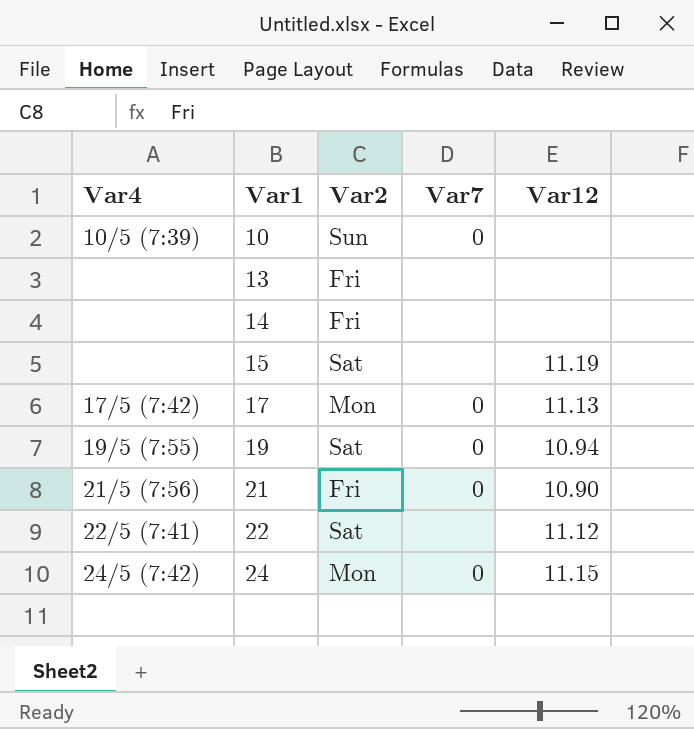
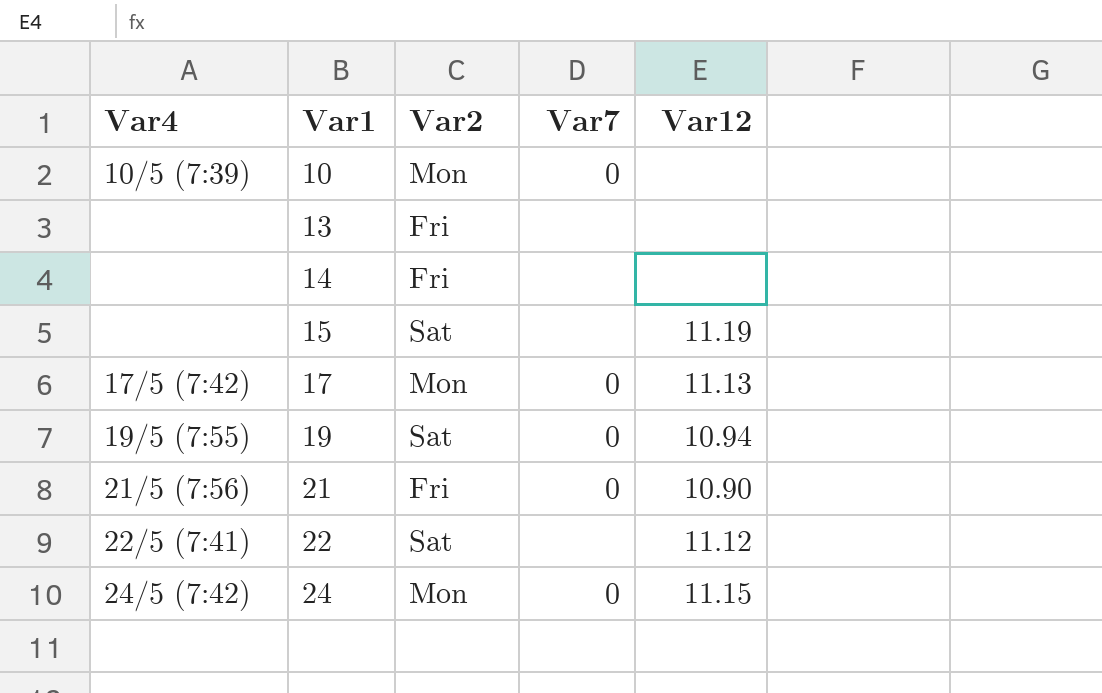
10 | Var2: Sun -> Mon

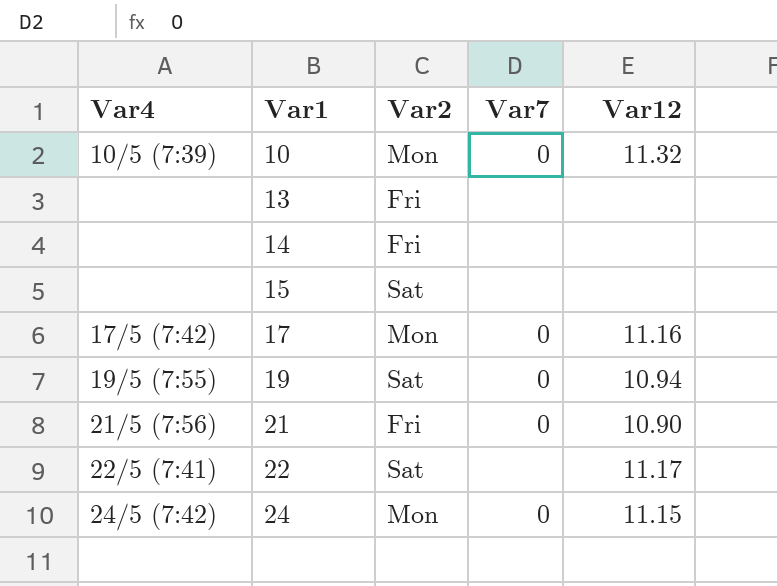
10 | Var12: none -> 11.32
15 | Var12: 11.19 -> none
17 | Var12: 11.13 -> 11.16
22 | Var12: 11.12 -> 11.17

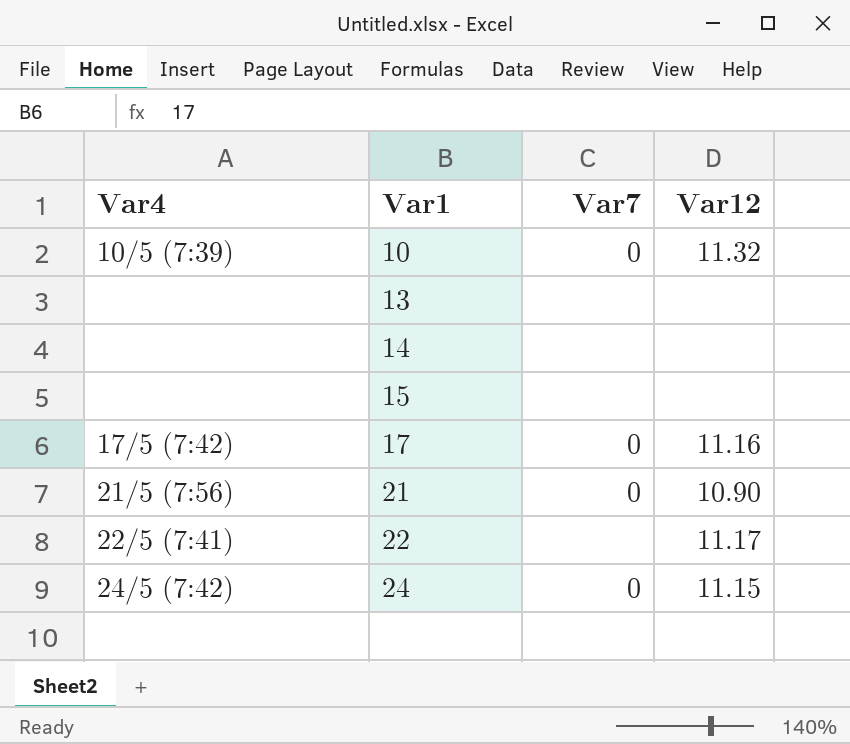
column Var2 | position: 3 -> none
row 19: 19/5 (7:55) | Sat | 0 | 10.94 -> none

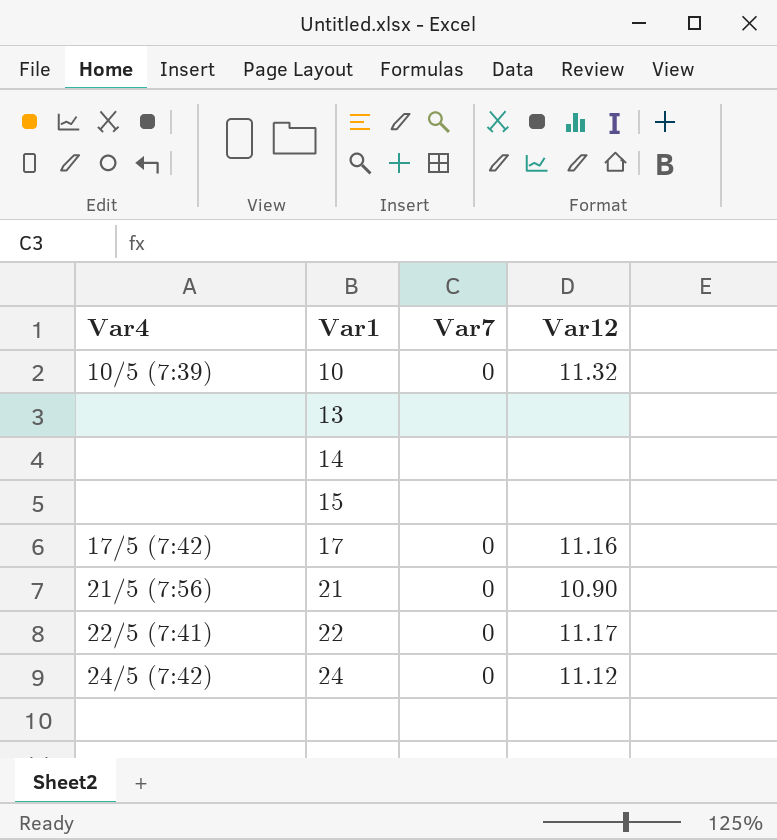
22 | Var7: none -> 0
24 | Var12: 11.15 -> 11.12

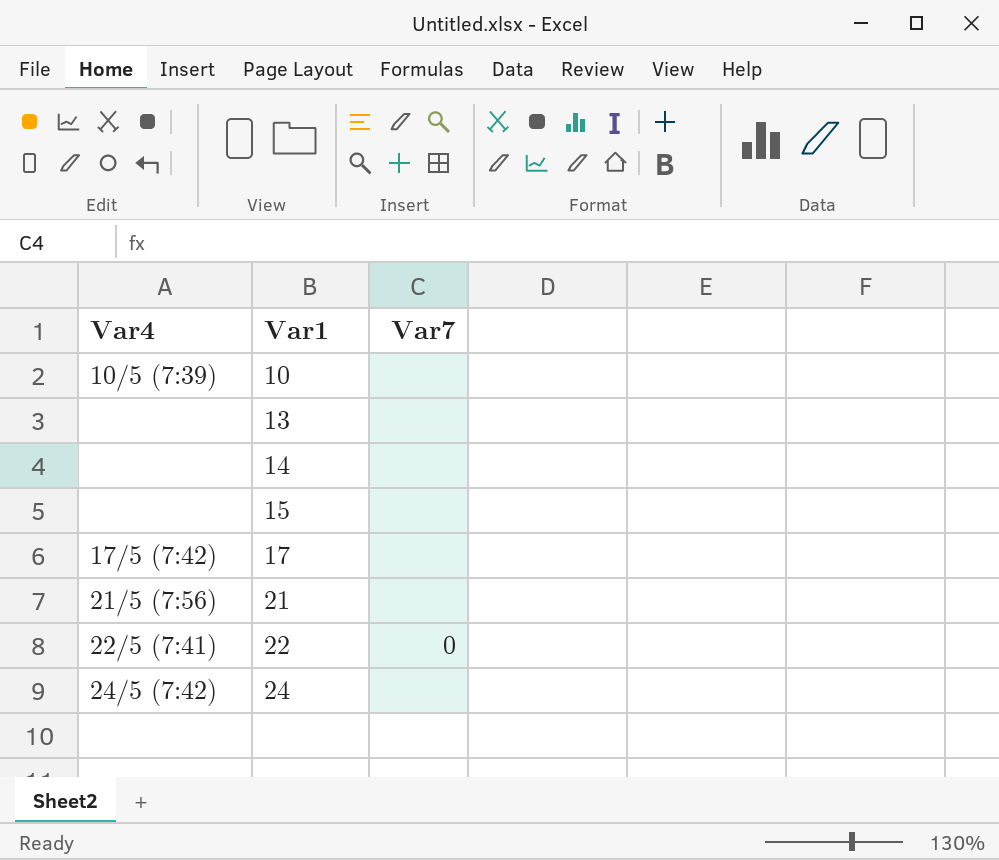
column Var12 | position: 4 -> none
10 | Var7: 0 -> none
17 | Var7: 0 -> none
21 | Var7: 0 -> none
24 | Var7: 0 -> none

